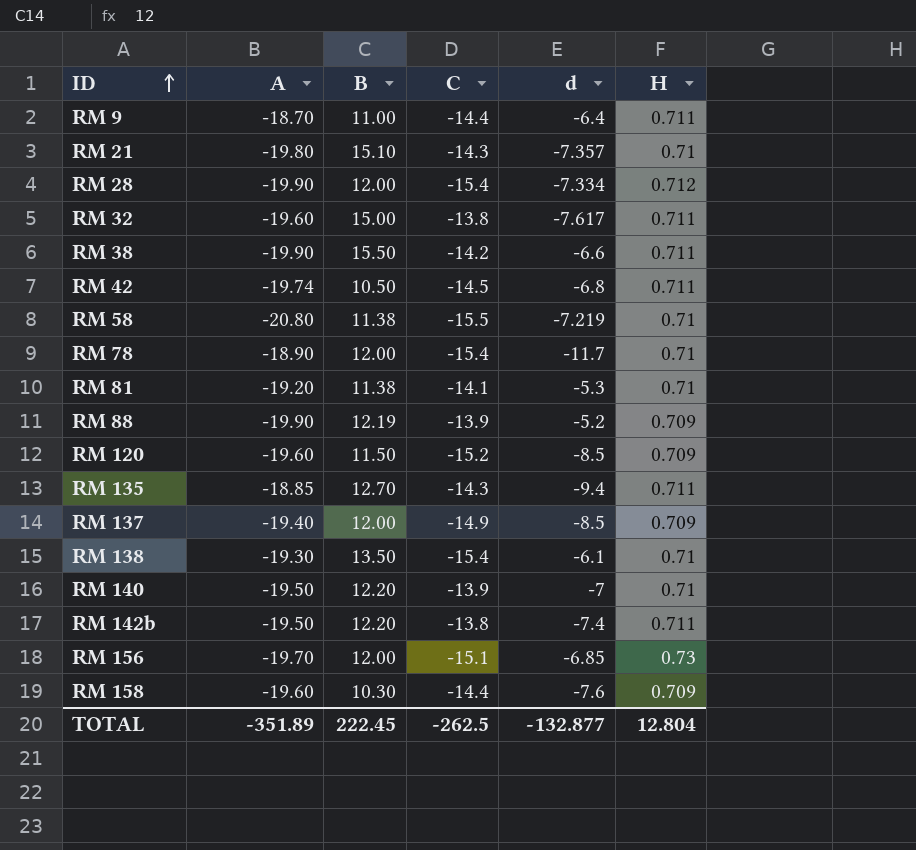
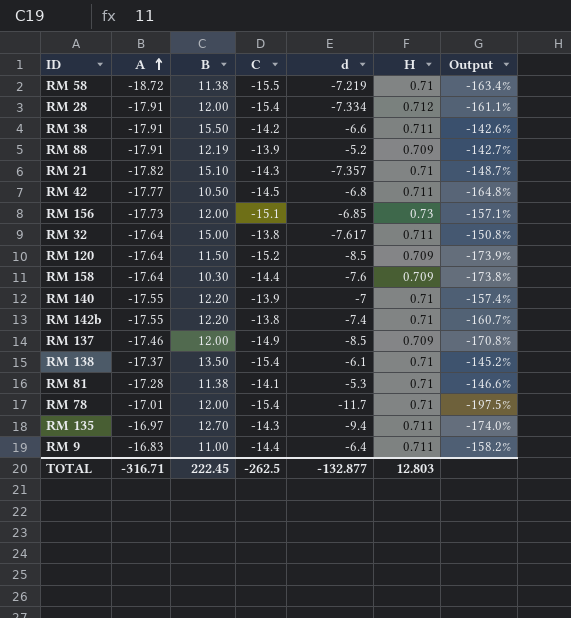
row order: ID ascending -> A ascending
column Output | formula: none -> ([d] - [B]) / [B]
RM 58 | A: -20.80 -> -18.72
RM 28 | A: -19.90 -> -17.91
RM 38 | A: -19.90 -> -17.91
RM 88 | A: -19.90 -> -17.91
RM 21 | A: -19.80 -> -17.82
RM 42 | A: -19.74 -> -17.77
RM 156 | A: -19.70 -> -17.73
RM 32 | A: -19.60 -> -17.64
RM 120 | A: -19.60 -> -17.64
RM 158 | A: -19.60 -> -17.64
RM 140 | A: -19.50 -> -17.55
RM 142b | A: -19.50 -> -17.55
RM 142b | H: 0.711 -> 0.71
RM 137 | A: -19.40 -> -17.46
RM 138 | A: -19.30 -> -17.37
RM 81 | A: -19.20 -> -17.28
RM 78 | A: -18.90 -> -17.01
RM 135 | A: -18.85 -> -16.97
RM 9 | A: -18.70 -> -16.83
TOTAL | A: -351.89 -> -316.71
TOTAL | H: 12.804 -> 12.803

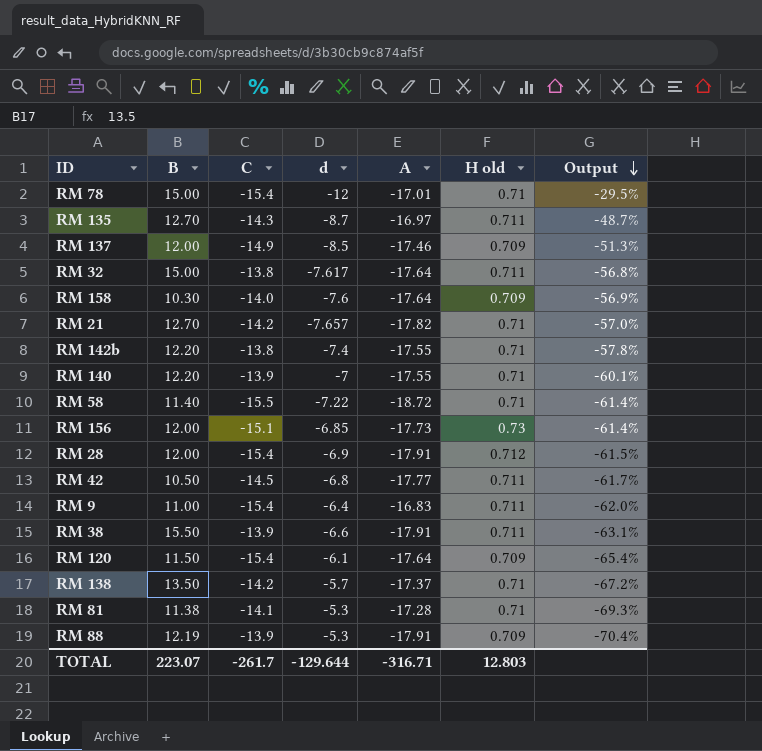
row order: A ascending -> Output descending
column A | position: 2 -> 5
column name: H -> H old
column Output | formula: ([d] - [B]) / [B] -> ([d] - [A]) / [A]
RM 78 | B: 12.00 -> 15.00
RM 78 | d: -11.7 -> -12
RM 135 | d: -9.4 -> -8.7
RM 158 | C: -14.4 -> -14.0
RM 21 | B: 15.10 -> 12.70
RM 21 | C: -14.3 -> -14.2
RM 21 | d: -7.357 -> -7.657
RM 58 | B: 11.38 -> 11.40
RM 58 | d: -7.219 -> -7.22
RM 28 | d: -7.334 -> -6.9
RM 9 | C: -14.4 -> -15.4
RM 38 | C: -14.2 -> -13.9
RM 120 | C: -15.2 -> -15.4
RM 120 | d: -8.5 -> -6.1
RM 138 | C: -15.4 -> -14.2
RM 138 | d: -6.1 -> -5.7
RM 88 | d: -5.2 -> -5.3
TOTAL | B: 222.45 -> 223.07
TOTAL | C: -262.5 -> -261.7
TOTAL | d: -132.877 -> -129.644

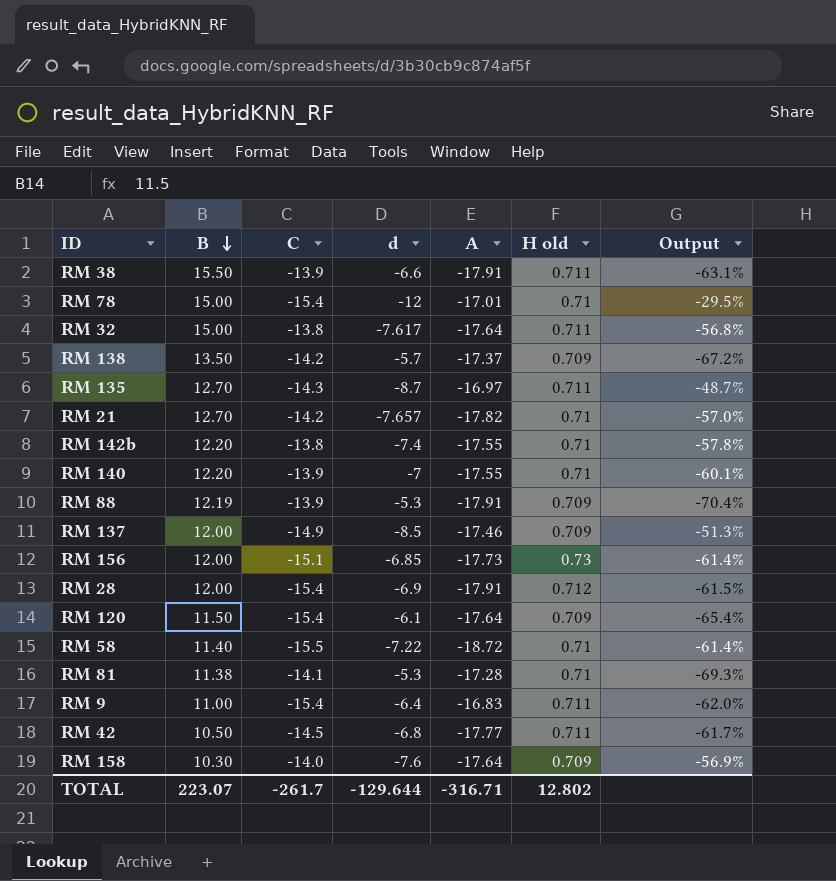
row order: Output descending -> B descending
RM 138 | H old: 0.71 -> 0.709
TOTAL | H old: 12.803 -> 12.802

